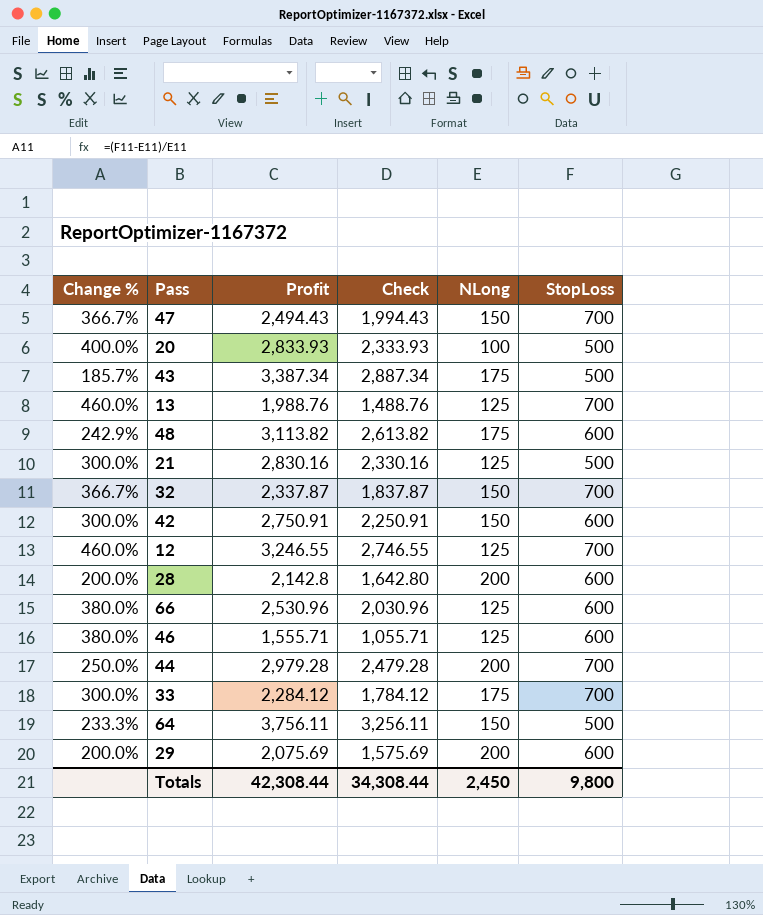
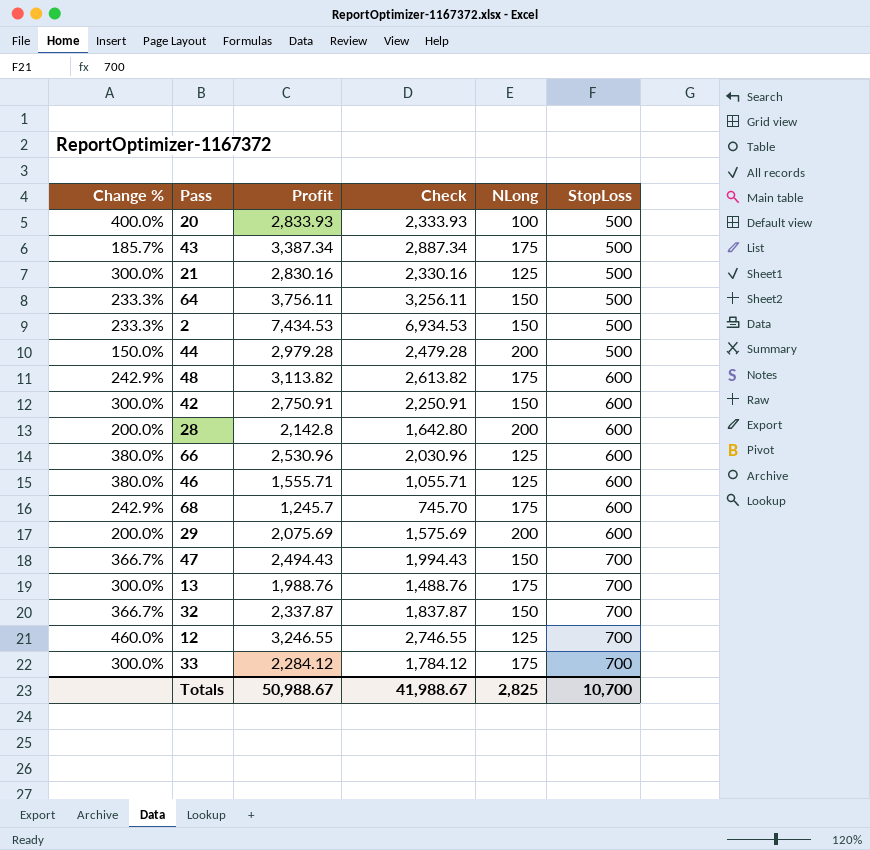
row order: none -> StopLoss ascending
row 2: none -> 233.3% | 7,434.53 | 6,934.53 | 150 | 500
44 | Change %: 250.0% -> 150.0%
44 | StopLoss: 700 -> 500
row 68: none -> 242.9% | 1,245.7 | 745.70 | 175 | 600
13 | Change %: 460.0% -> 300.0%
13 | NLong: 125 -> 175
Totals | Profit: 42,308.44 -> 50,988.67
Totals | Check: 34,308.44 -> 41,988.67
Totals | NLong: 2,450 -> 2,825
Totals | StopLoss: 9,800 -> 10,700

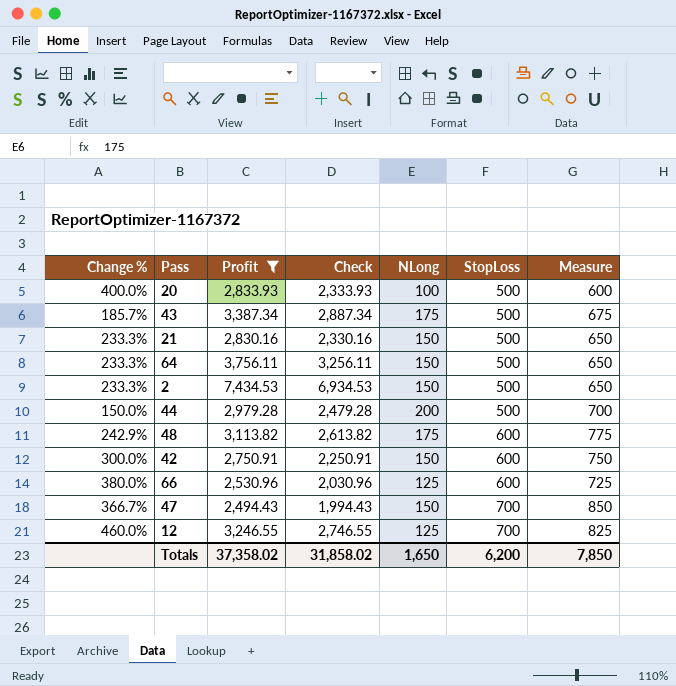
filter: none -> Profit >= 2,494.43
column Measure | formula: none -> [NLong] + [StopLoss]
21 | Change %: 300.0% -> 233.3%
21 | NLong: 125 -> 150
Totals | Profit: 50,988.67 -> 37,358.02
Totals | Check: 41,988.67 -> 31,858.02
Totals | NLong: 2,825 -> 1,650
Totals | StopLoss: 10,700 -> 6,200

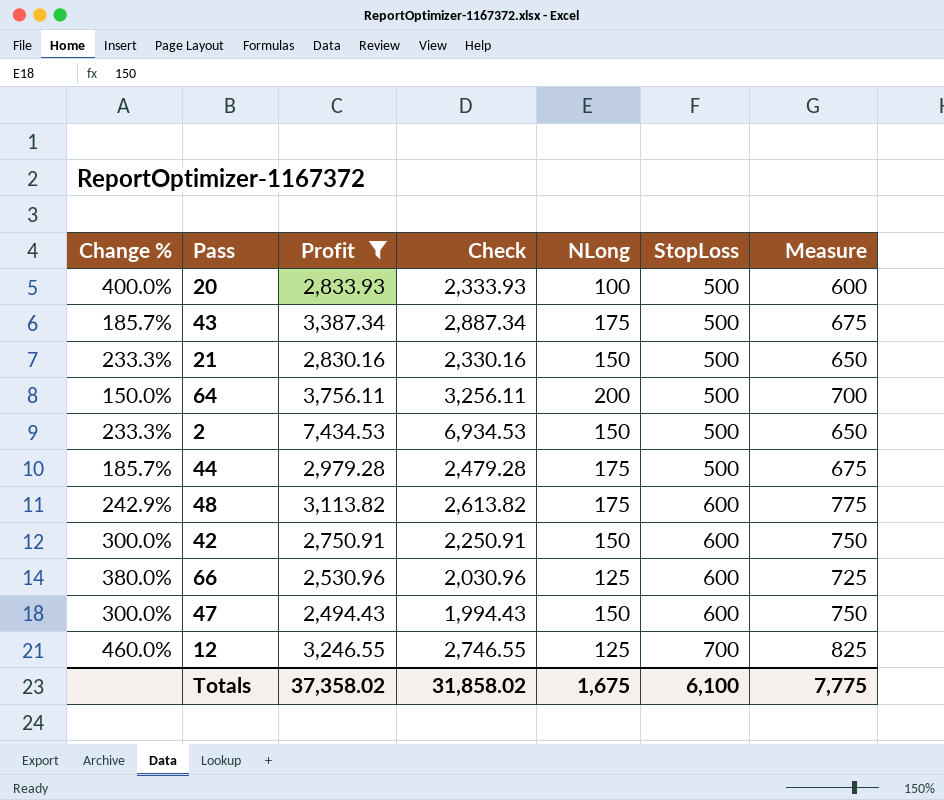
64 | Change %: 233.3% -> 150.0%
64 | NLong: 150 -> 200
64 | Measure: 650 -> 700
44 | Change %: 150.0% -> 185.7%
44 | NLong: 200 -> 175
44 | Measure: 700 -> 675
47 | Change %: 366.7% -> 300.0%
47 | StopLoss: 700 -> 600
47 | Measure: 850 -> 750
Totals | NLong: 1,650 -> 1,675
Totals | StopLoss: 6,200 -> 6,100
Totals | Measure: 7,850 -> 7,775

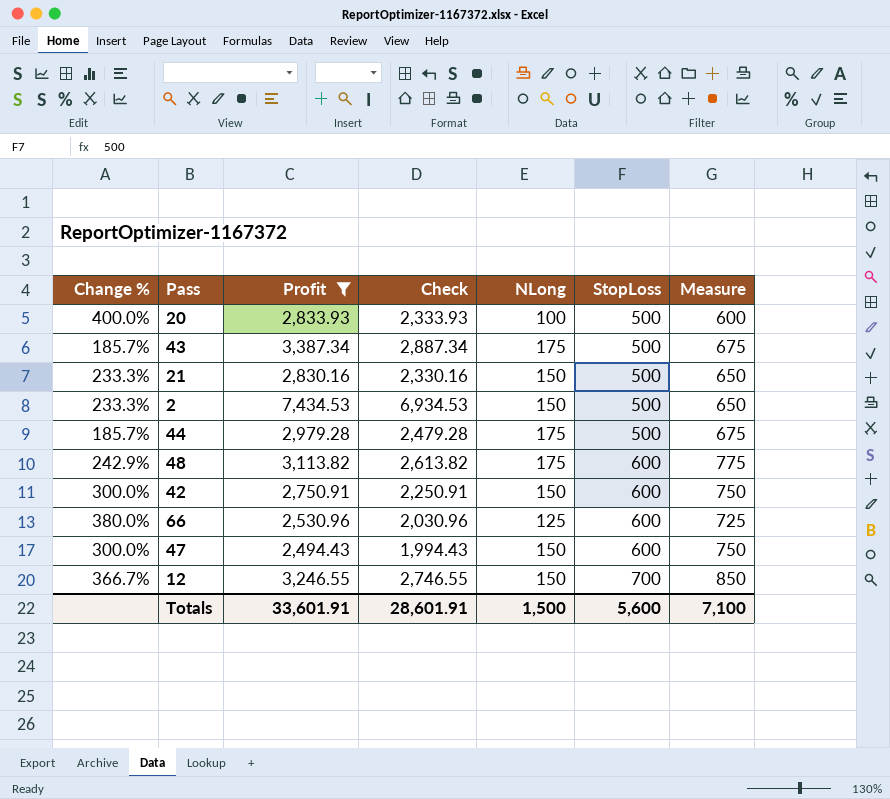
row 64: 150.0% | 3,756.11 | 3,256.11 | 200 | 500 | 700 -> none
12 | Change %: 460.0% -> 366.7%
12 | NLong: 125 -> 150
12 | Measure: 825 -> 850
Totals | Profit: 37,358.02 -> 33,601.91
Totals | Check: 31,858.02 -> 28,601.91
Totals | NLong: 1,675 -> 1,500
Totals | StopLoss: 6,100 -> 5,600
Totals | Measure: 7,775 -> 7,100

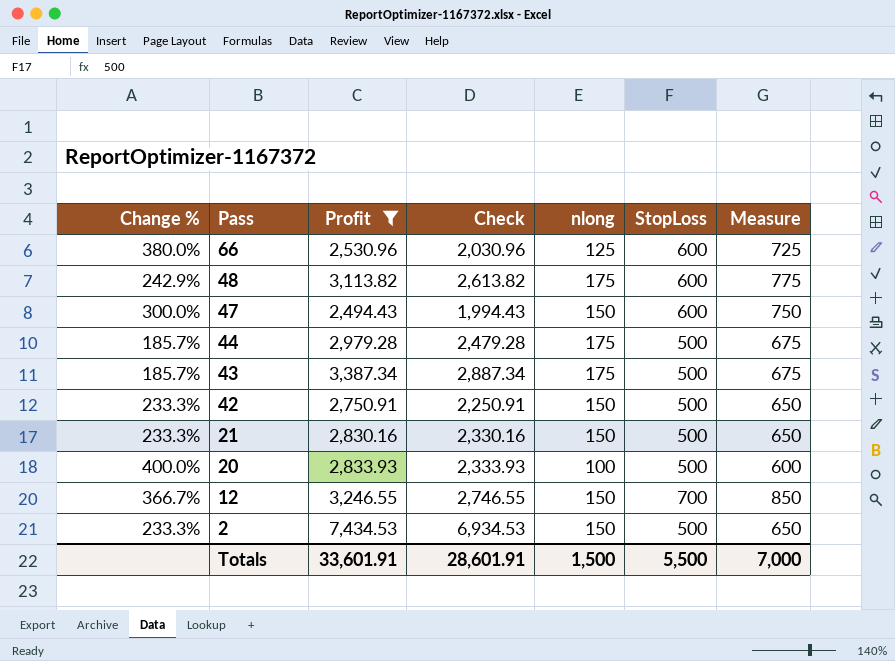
row order: StopLoss ascending -> Pass descending
column name: NLong -> nlong
42 | Change %: 300.0% -> 233.3%
42 | StopLoss: 600 -> 500
42 | Measure: 750 -> 650
Totals | StopLoss: 5,600 -> 5,500
Totals | Measure: 7,100 -> 7,000

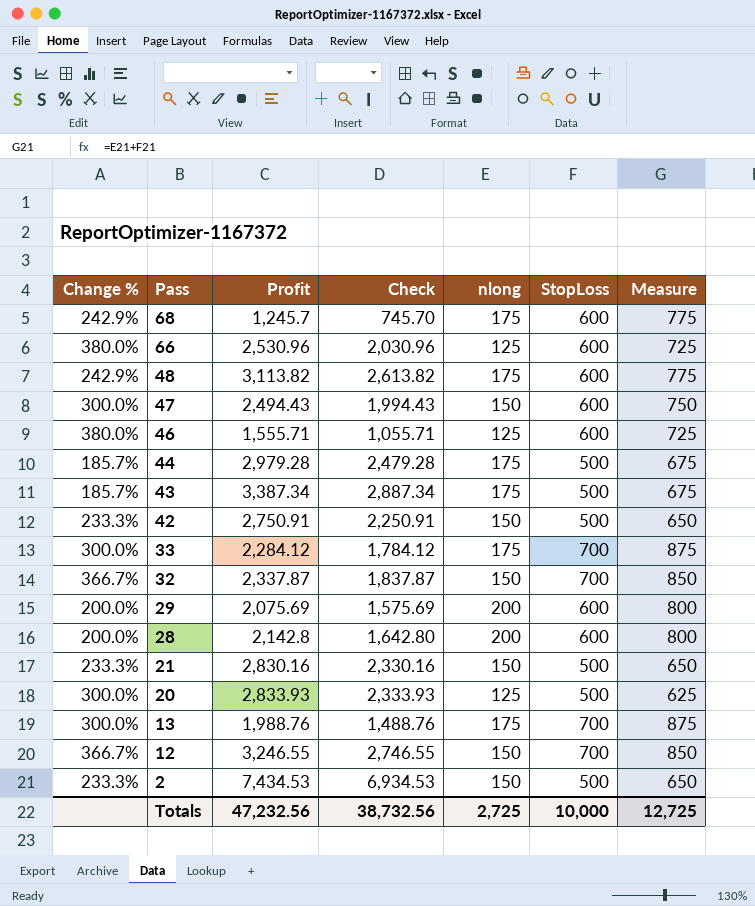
filter: Profit >= 2,494.43 -> none
20 | Change %: 400.0% -> 300.0%
20 | nlong: 100 -> 125
20 | Measure: 600 -> 625
Totals | Profit: 33,601.91 -> 47,232.56
Totals | Check: 28,601.91 -> 38,732.56
Totals | nlong: 1,500 -> 2,725
Totals | StopLoss: 5,500 -> 10,000
Totals | Measure: 7,000 -> 12,725

